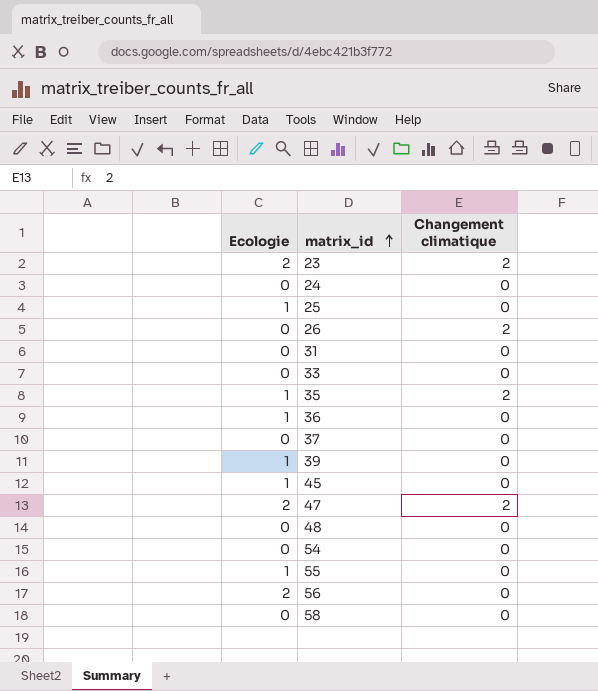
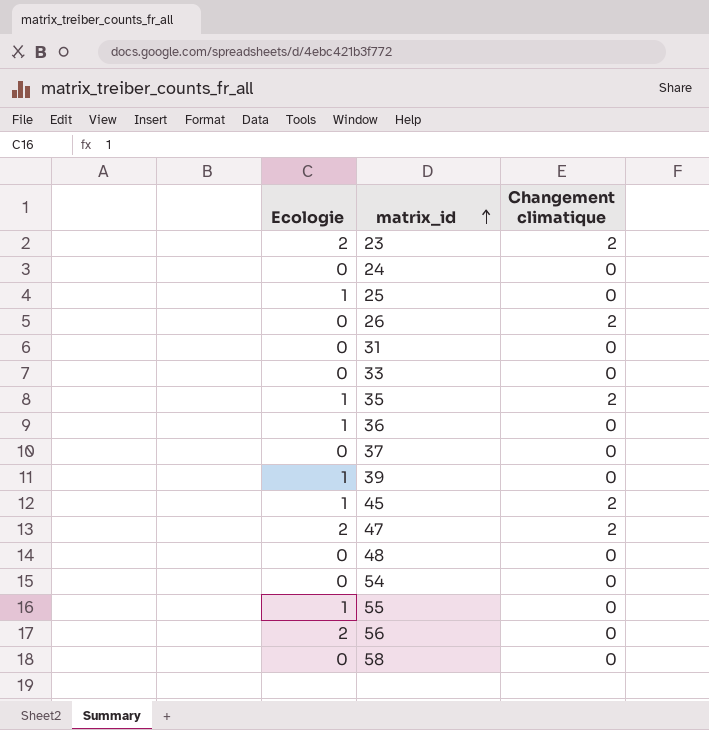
45 | Changement climatique: 0 -> 2

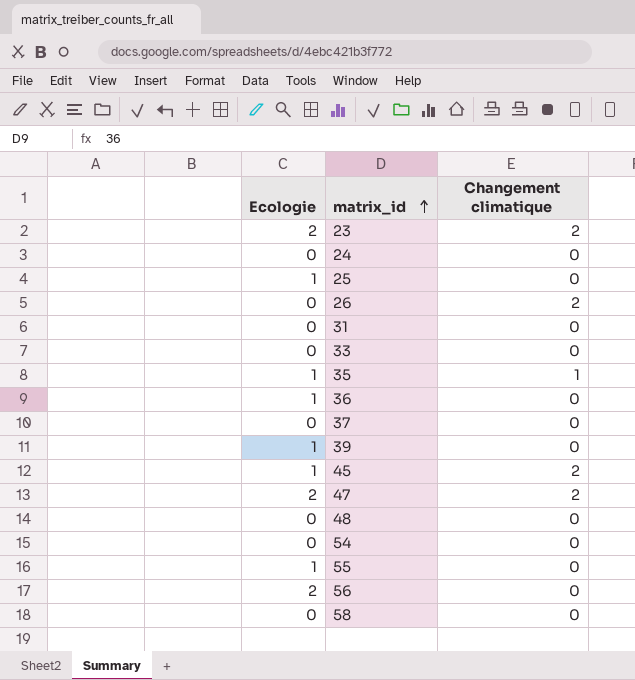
35 | Changement climatique: 2 -> 1

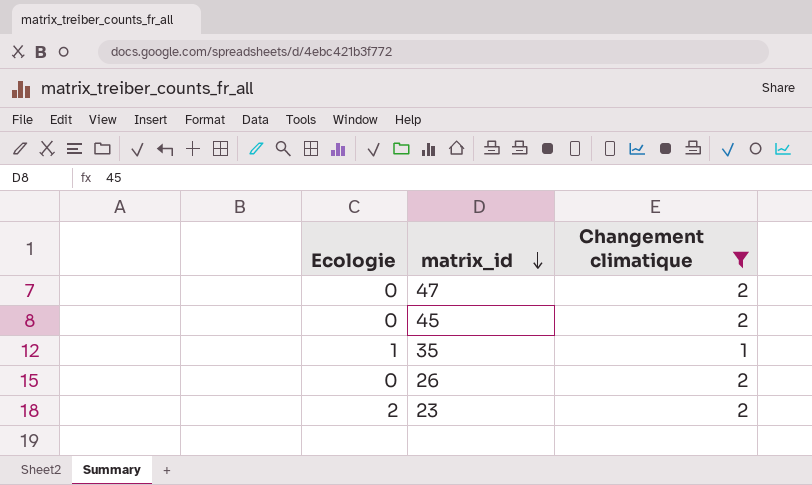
filter: none -> Changement climatique != 0
row order: matrix_id ascending -> matrix_id descending
47 | Ecologie: 2 -> 0
45 | Ecologie: 1 -> 0

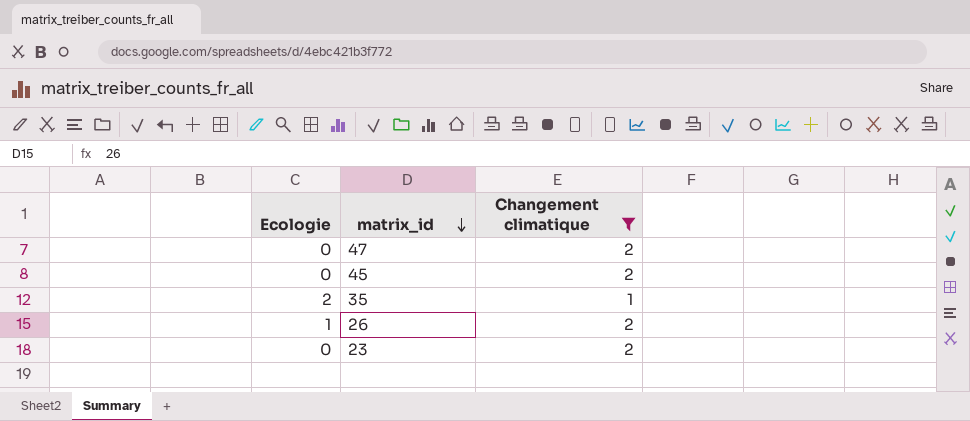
35 | Ecologie: 1 -> 2
26 | Ecologie: 0 -> 1
23 | Ecologie: 2 -> 0

